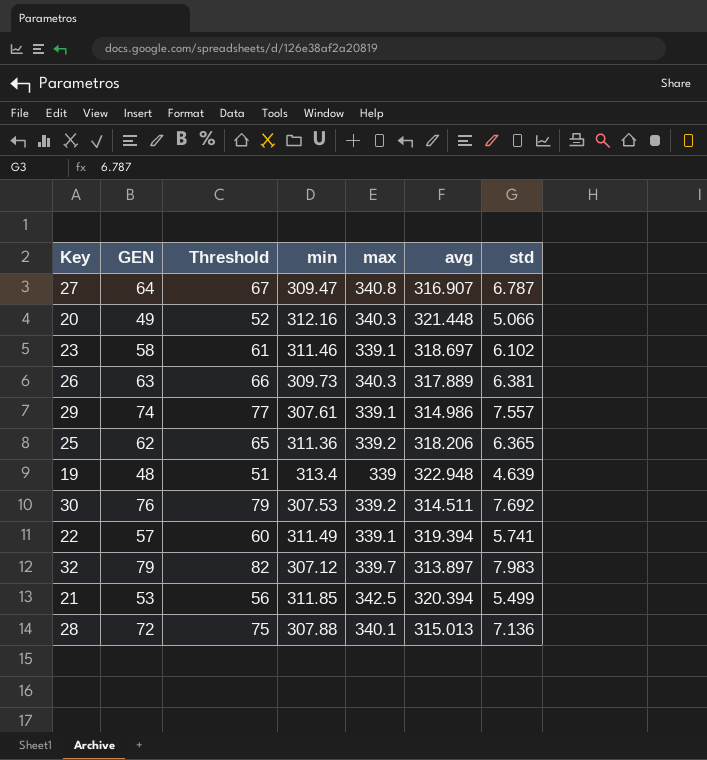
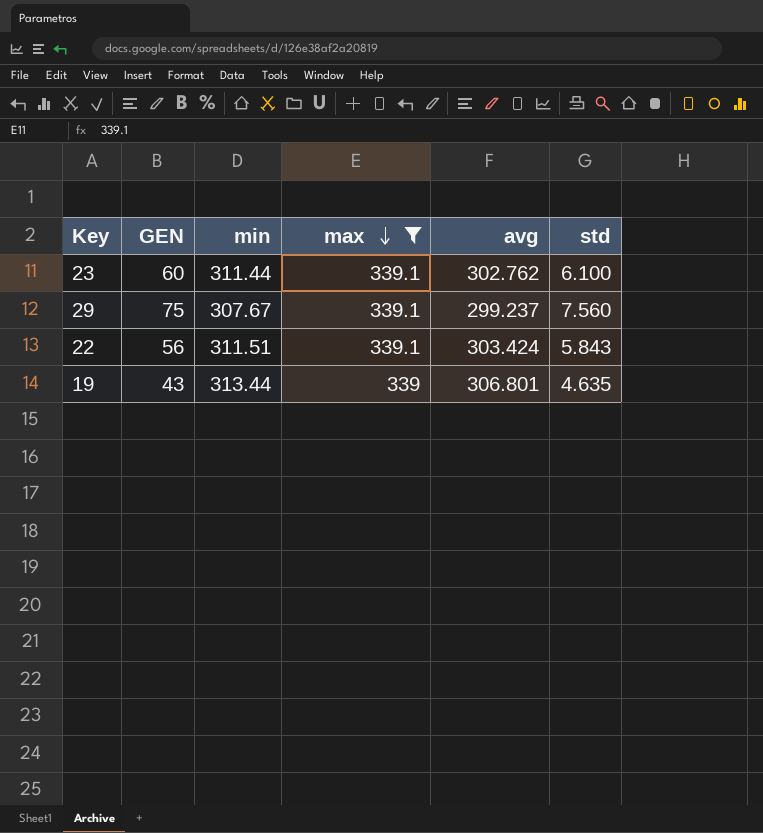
filter: none -> max <= 339.1
row order: none -> max descending
column Threshold | formula: [GEN] + 3 -> none
23 | GEN: 58 -> 60
23 | min: 311.46 -> 311.44
23 | avg: 318.697 -> 302.762
23 | std: 6.102 -> 6.100
29 | GEN: 74 -> 75
29 | min: 307.61 -> 307.67
29 | avg: 314.986 -> 299.237
29 | std: 7.557 -> 7.560
22 | GEN: 57 -> 56
22 | min: 311.49 -> 311.51
22 | avg: 319.394 -> 303.424
22 | std: 5.741 -> 5.843
19 | GEN: 48 -> 43
19 | min: 313.4 -> 313.44
19 | avg: 322.948 -> 306.801
19 | std: 4.639 -> 4.635

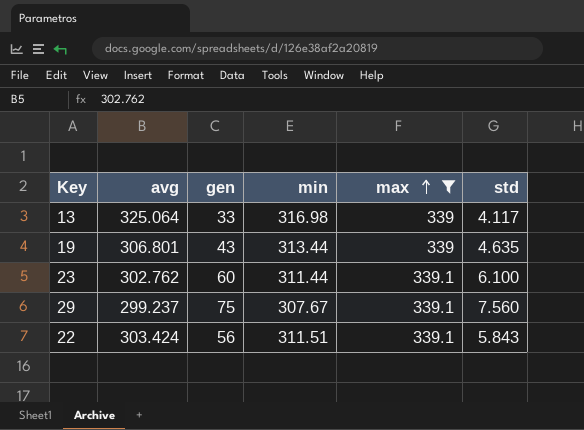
row order: max descending -> max ascending
column avg | position: 5 -> 2
column name: GEN -> gen
row 13: none -> 325.064 | 33 | 316.98 | 339 | 4.117

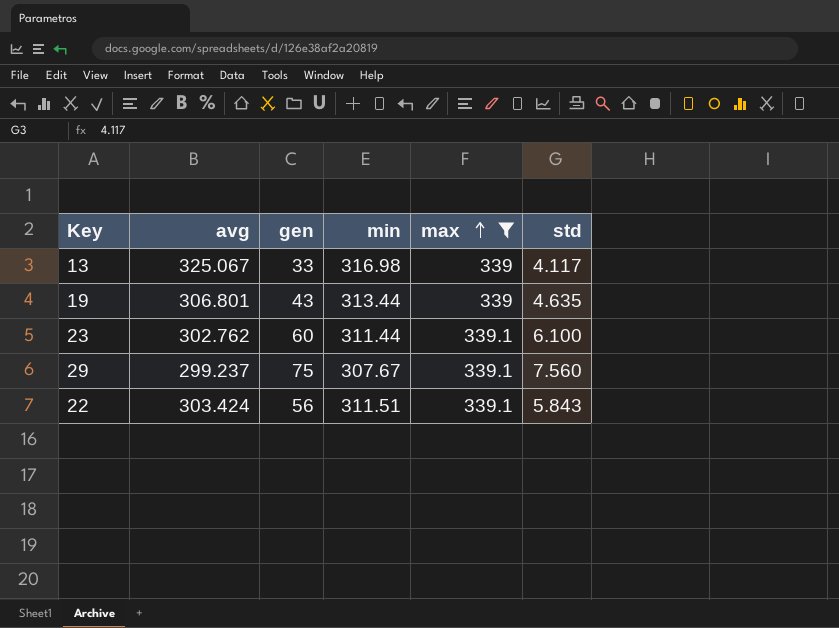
13 | avg: 325.064 -> 325.067

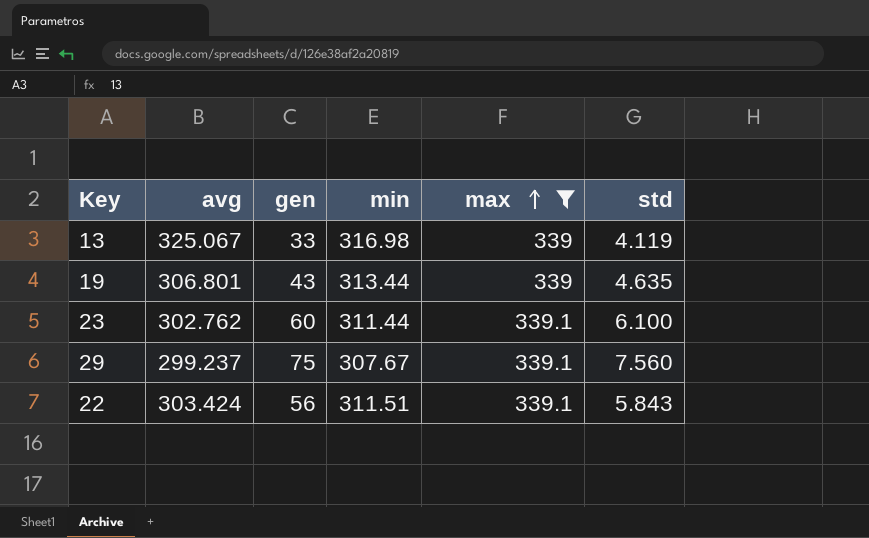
13 | std: 4.117 -> 4.119

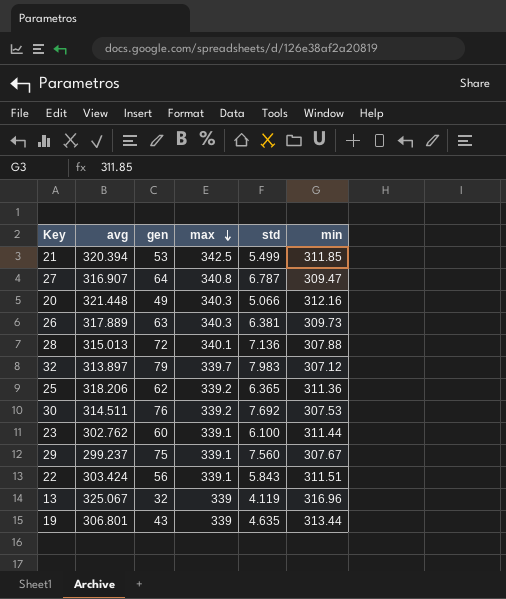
filter: max <= 339.1 -> none
row order: max ascending -> max descending
column min | position: 4 -> 6
13 | gen: 33 -> 32
13 | min: 316.98 -> 316.96

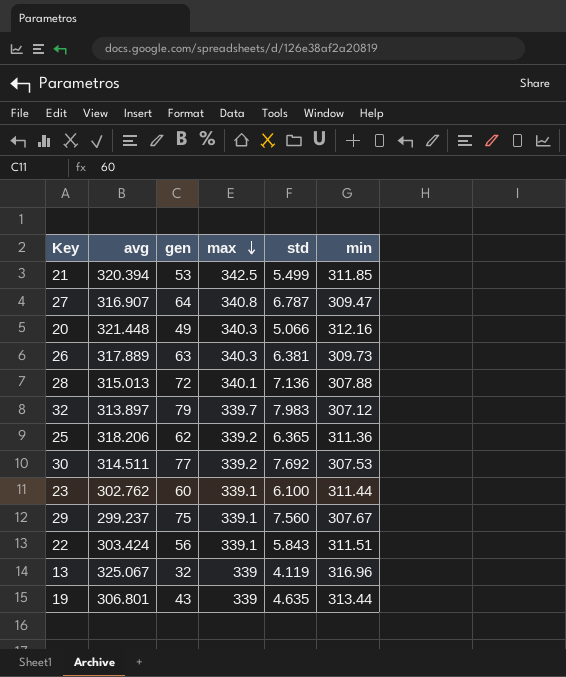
30 | gen: 76 -> 77

